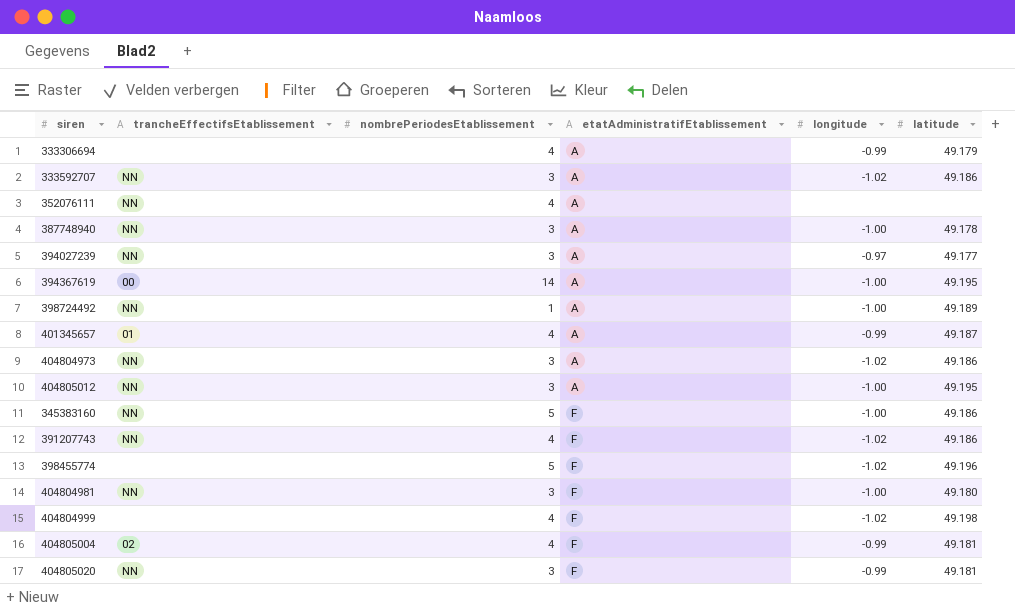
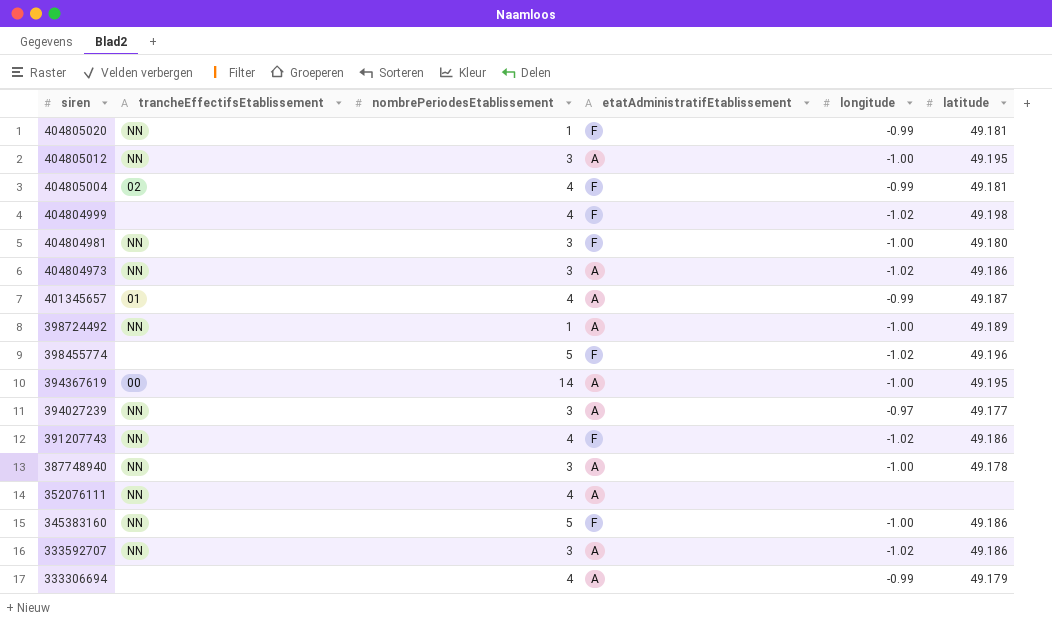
row order: etatAdministratifEtablissement ascending -> siren descending
404805020 | nombrePeriodesEtablissement: 3 -> 1

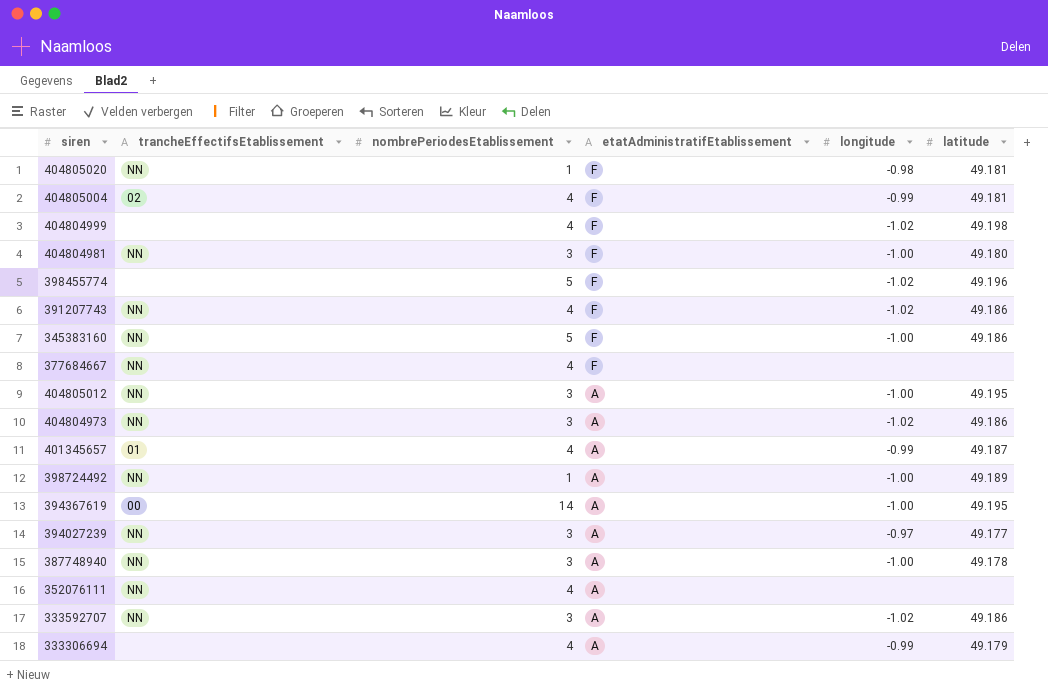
row order: siren descending -> etatAdministratifEtablissement descending
404805020 | longitude: -0.99 -> -0.98
row 377684667: none -> NN | 4 | F | none | none

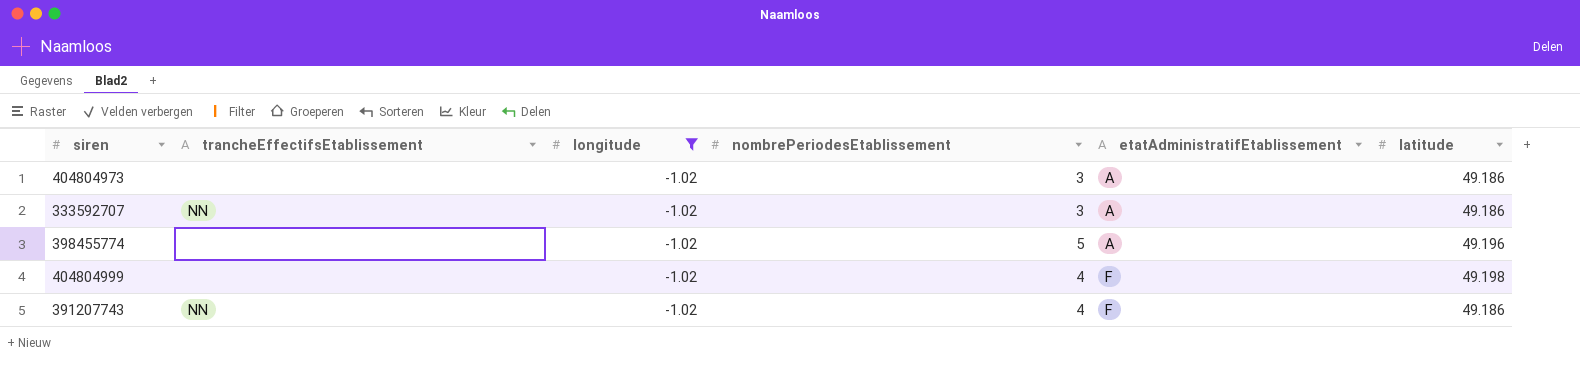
filter: none -> longitude = -1.02
row order: etatAdministratifEtablissement descending -> etatAdministratifEtablissement ascending
column longitude | position: 5 -> 3
404804973 | trancheEffectifsEtablissement: NN -> none
398455774 | etatAdministratifEtablissement: F -> A

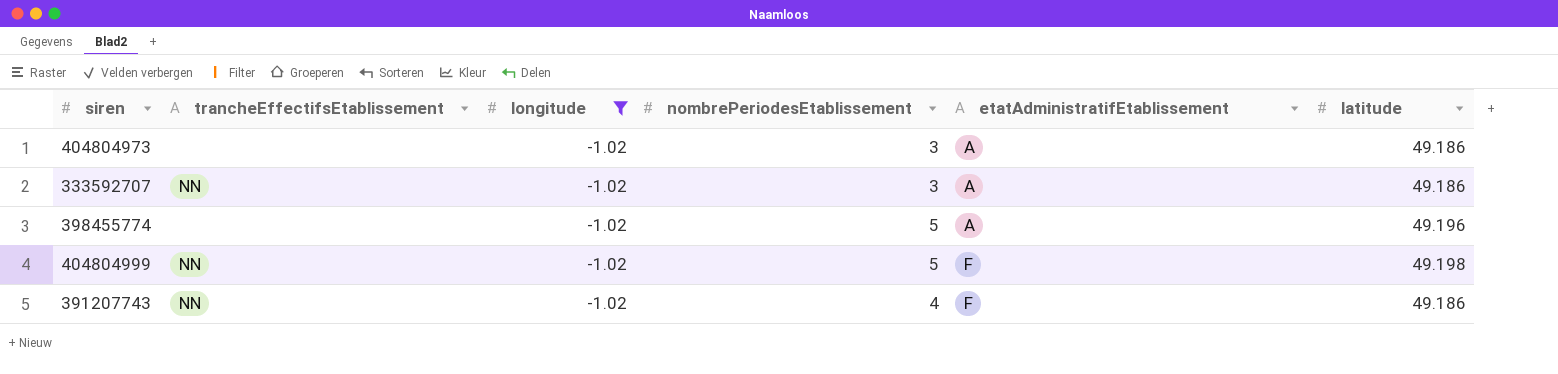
404804999 | trancheEffectifsEtablissement: none -> NN
404804999 | nombrePeriodesEtablissement: 4 -> 5

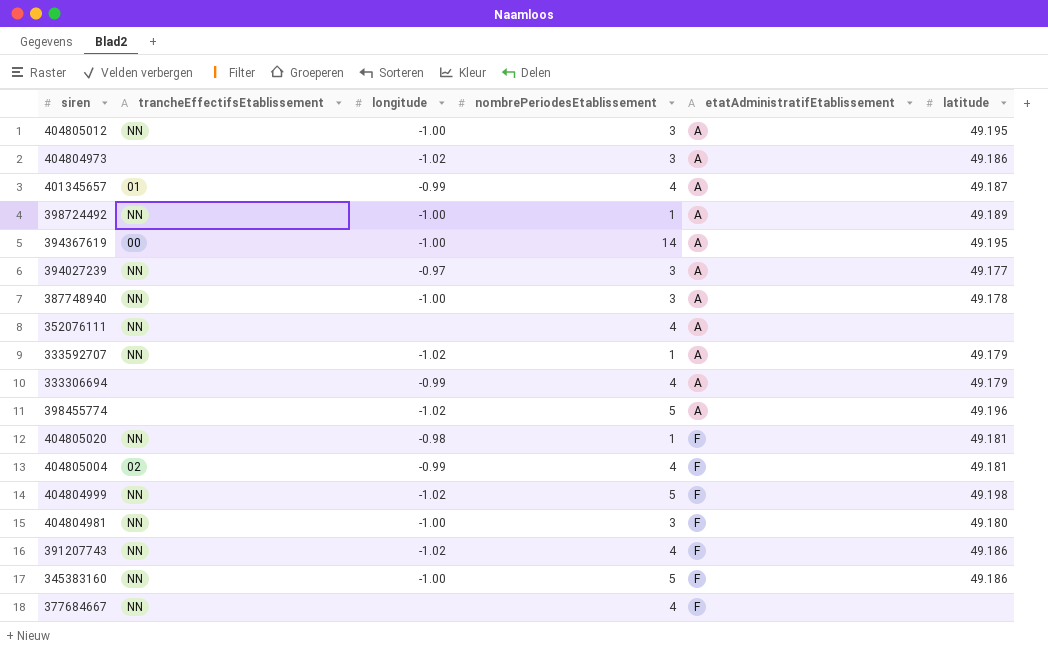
filter: longitude = -1.02 -> none
333592707 | nombrePeriodesEtablissement: 3 -> 1
333592707 | latitude: 49.186 -> 49.179

